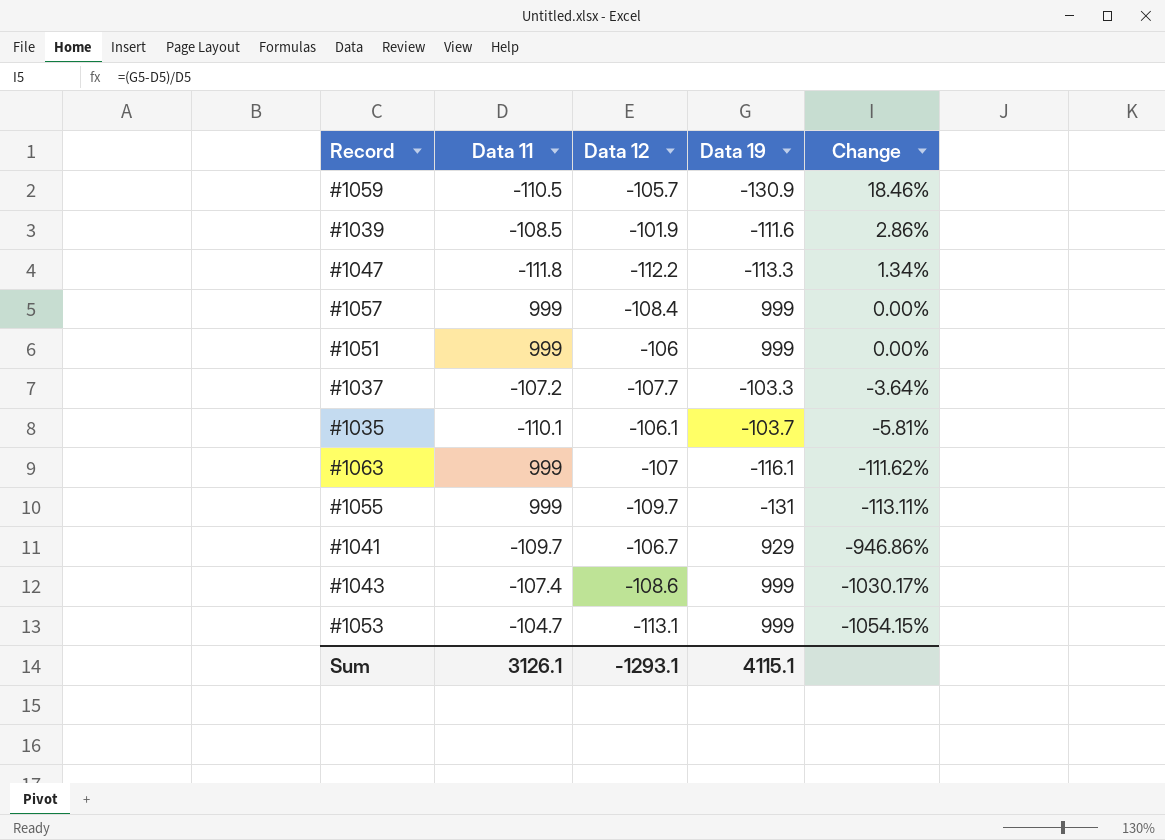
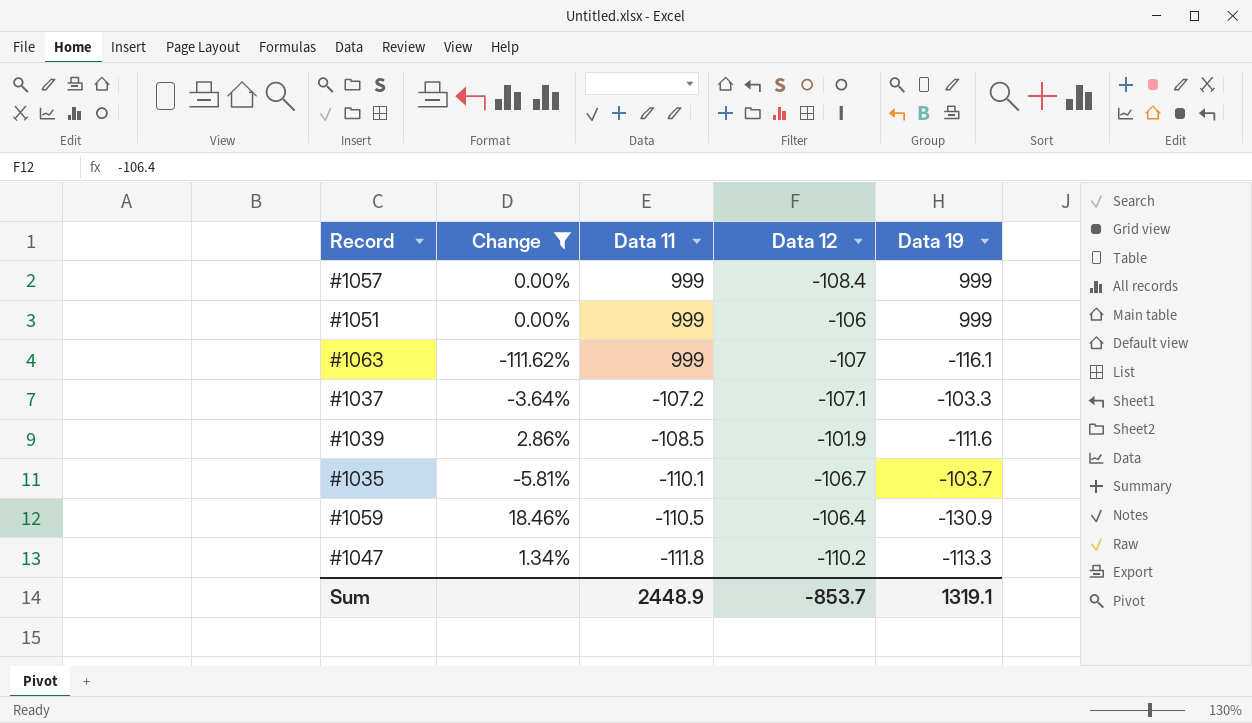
filter: none -> Change >= -111.62%
row order: Change descending -> Data 11 descending
column Change | position: 5 -> 2
#1037 | Data 12: -107.7 -> -107.1
#1035 | Data 12: -106.1 -> -106.7
#1059 | Data 12: -105.7 -> -106.4
#1047 | Data 12: -112.2 -> -110.2
Sum | Data 11: 3126.1 -> 2448.9
Sum | Data 12: -1293.1 -> -853.7
Sum | Data 19: 4115.1 -> 1319.1

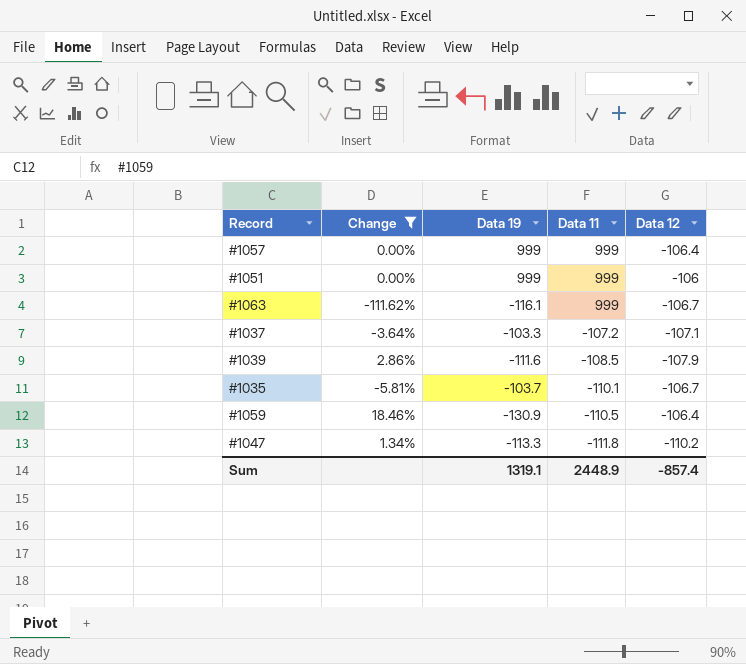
column Data 19 | position: 5 -> 3
#1057 | Data 12: -108.4 -> -106.4
#1063 | Data 12: -107 -> -106.7
#1039 | Data 12: -101.9 -> -107.9
Sum | Data 12: -853.7 -> -857.4

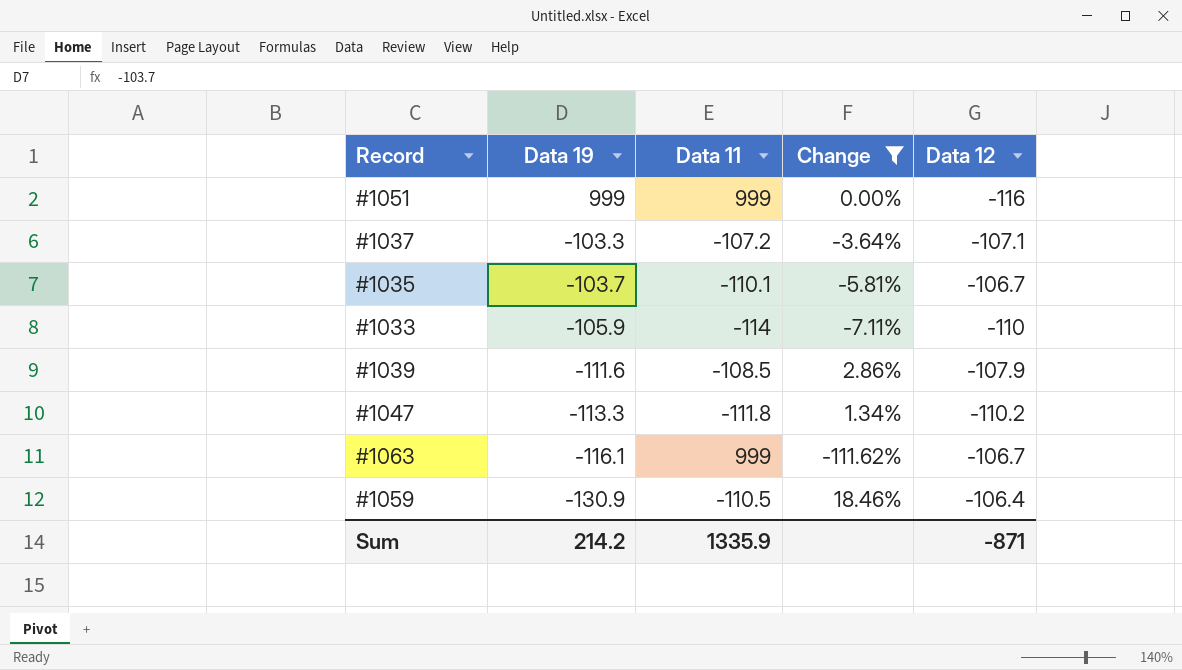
row order: Data 11 descending -> Data 19 descending
column Change | position: 2 -> 4
row #1057: 0.00% | 999 | 999 | -106.4 -> none
#1051 | Data 12: -106 -> -116
row #1033: none -> -105.9 | -114 | -7.11% | -110
Sum | Data 19: 1319.1 -> 214.2
Sum | Data 11: 2448.9 -> 1335.9
Sum | Data 12: -857.4 -> -871

